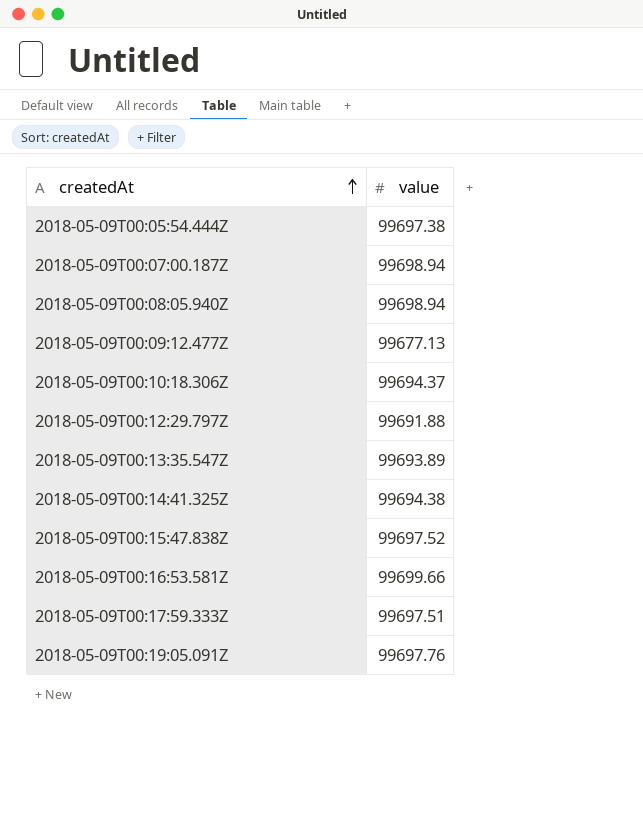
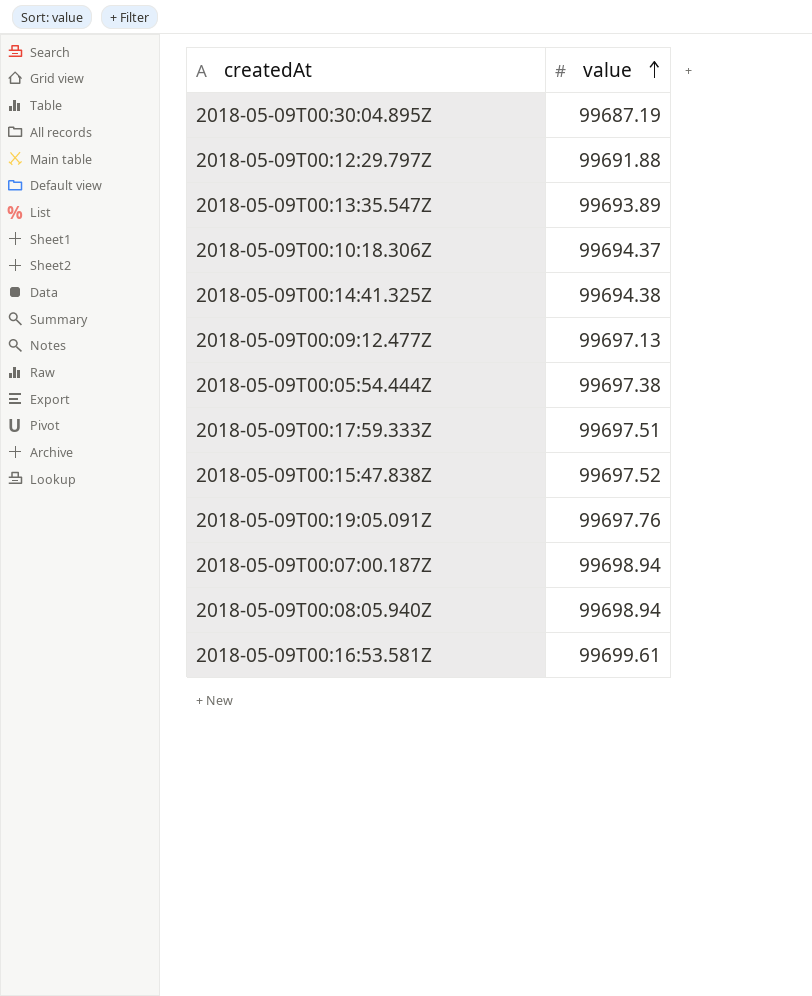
row order: createdAt ascending -> value ascending
row 2018-05-09T00:30:04.895Z: none -> 99687.19
2018-05-09T00:09:12.477Z | value: 99677.13 -> 99697.13
2018-05-09T00:16:53.581Z | value: 99699.66 -> 99699.61

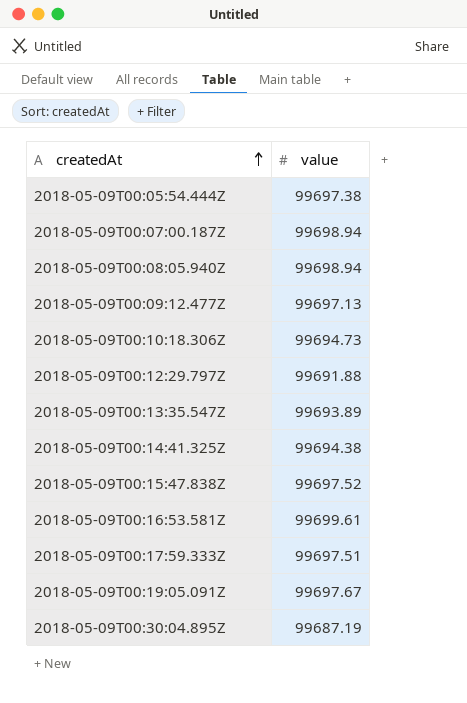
row order: value ascending -> createdAt ascending
2018-05-09T00:10:18.306Z | value: 99694.37 -> 99694.73
2018-05-09T00:19:05.091Z | value: 99697.76 -> 99697.67

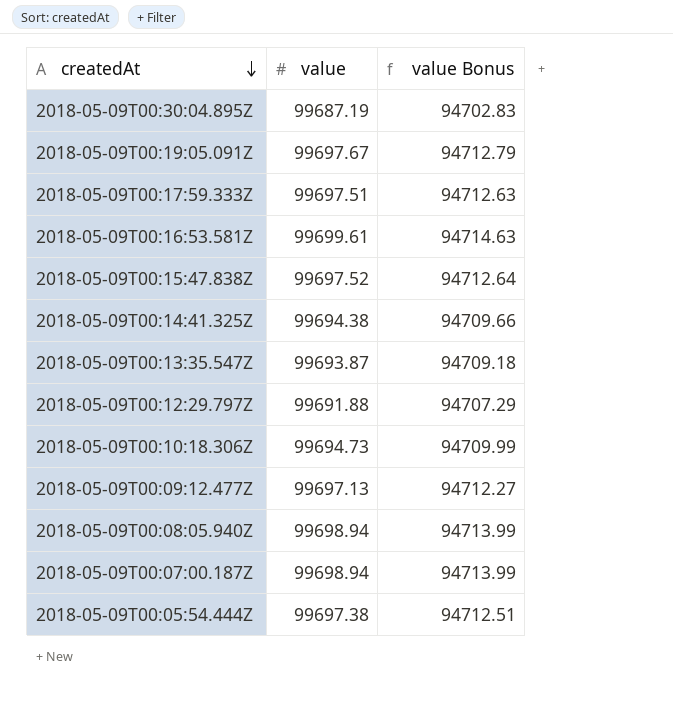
row order: createdAt ascending -> createdAt descending
column value Bonus | formula: none -> [value] * 0.95
2018-05-09T00:13:35.547Z | value: 99693.89 -> 99693.87

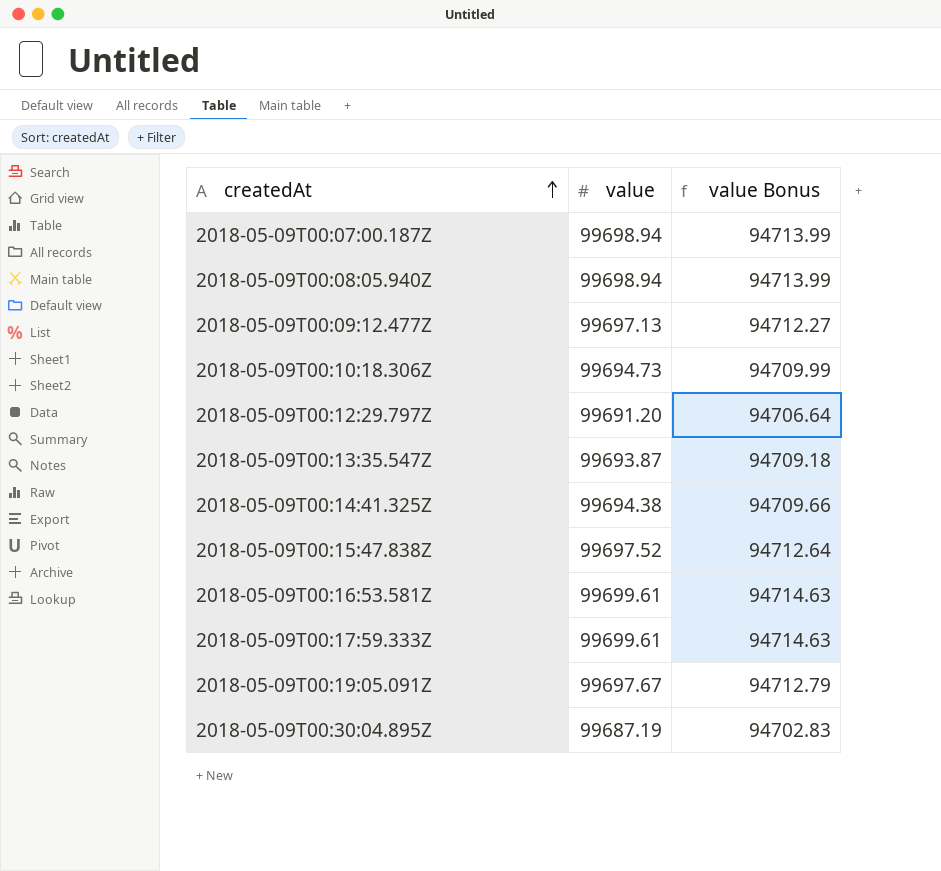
row order: createdAt descending -> createdAt ascending
row 2018-05-09T00:05:54.444Z: 99697.38 | 94712.51 -> none
2018-05-09T00:12:29.797Z | value: 99691.88 -> 99691.20
2018-05-09T00:12:29.797Z | value Bonus: 94707.29 -> 94706.64
2018-05-09T00:17:59.333Z | value: 99697.51 -> 99699.61
2018-05-09T00:17:59.333Z | value Bonus: 94712.63 -> 94714.63

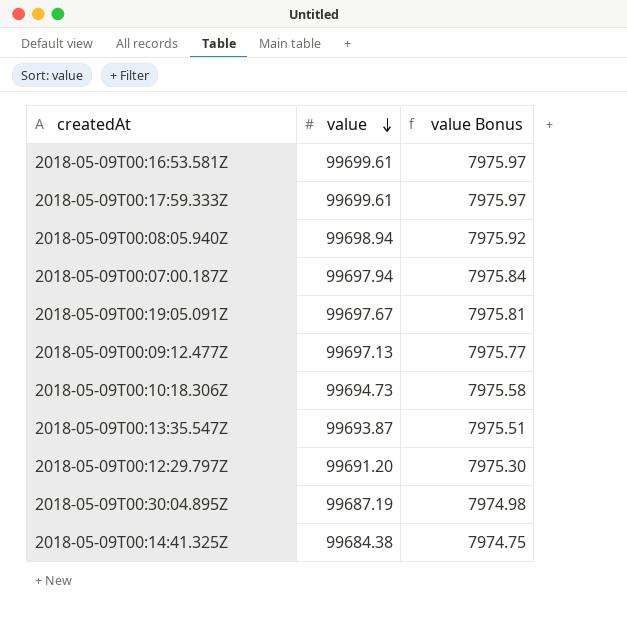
row order: createdAt ascending -> value descending
column value Bonus | formula: [value] * 0.95 -> [value] * 0.08
row 2018-05-09T00:15:47.838Z: 99697.52 | 94712.64 -> none
2018-05-09T00:07:00.187Z | value: 99698.94 -> 99697.94
2018-05-09T00:14:41.325Z | value: 99694.38 -> 99684.38

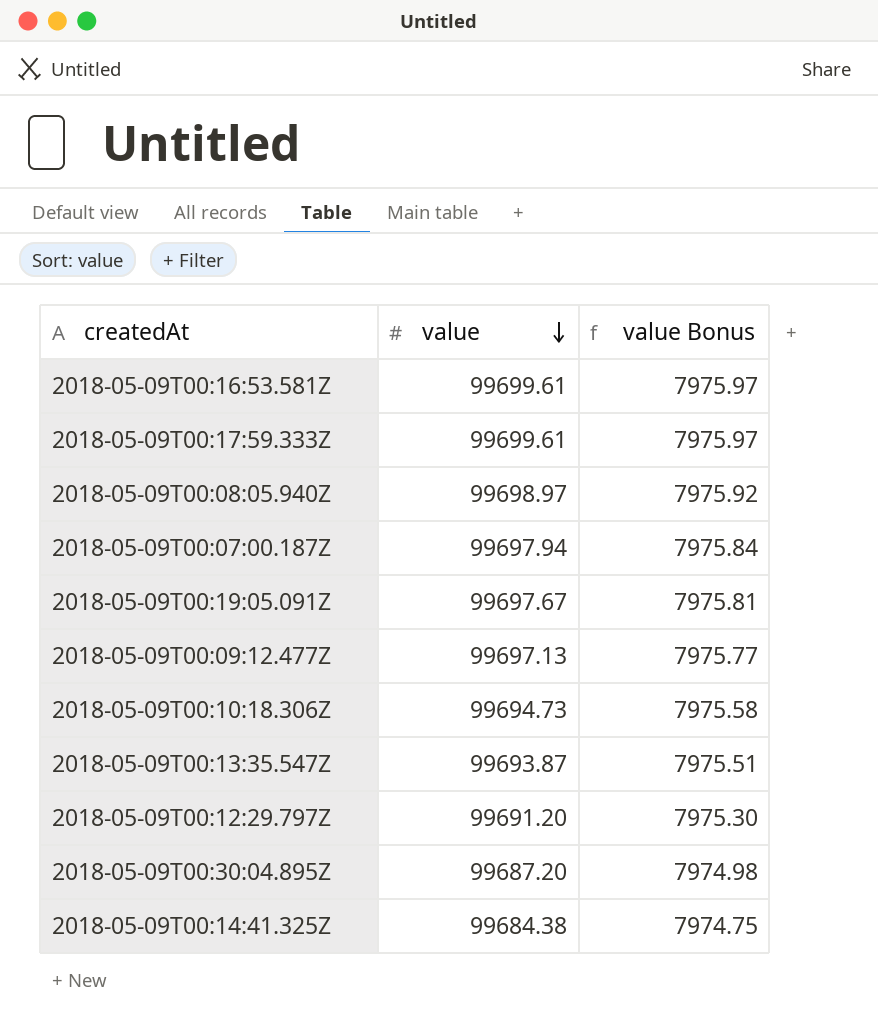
2018-05-09T00:08:05.940Z | value: 99698.94 -> 99698.97
2018-05-09T00:30:04.895Z | value: 99687.19 -> 99687.20

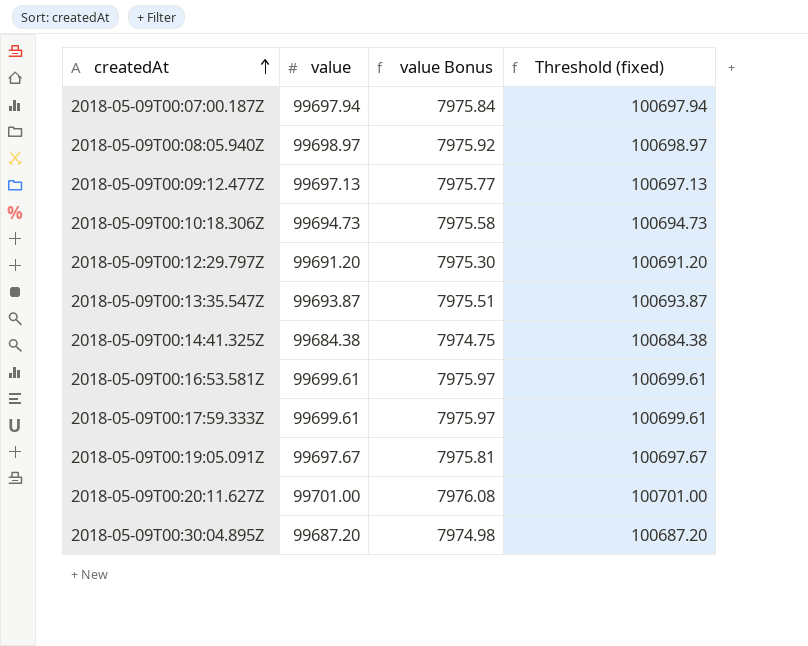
row order: value descending -> createdAt ascending
column Threshold (fixed) | formula: none -> [value] + 1000
row 2018-05-09T00:20:11.627Z: none -> 99701.00 | 7976.08 | 100701.00

